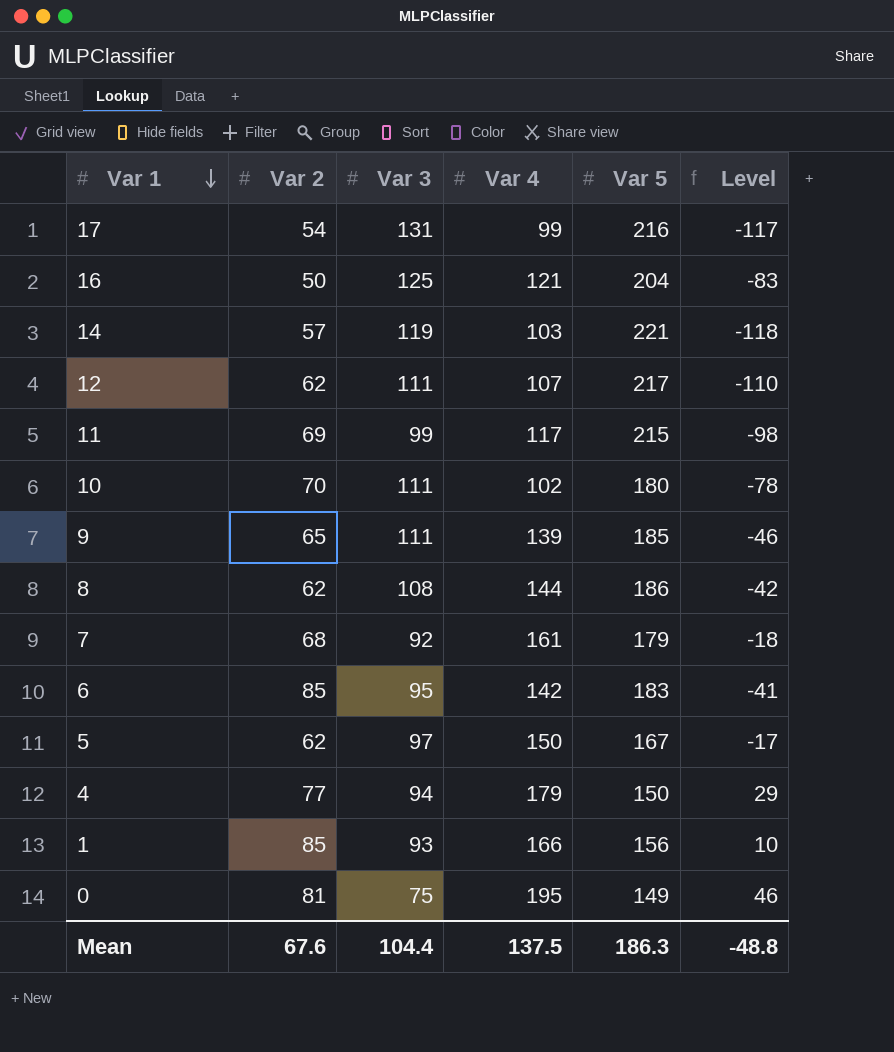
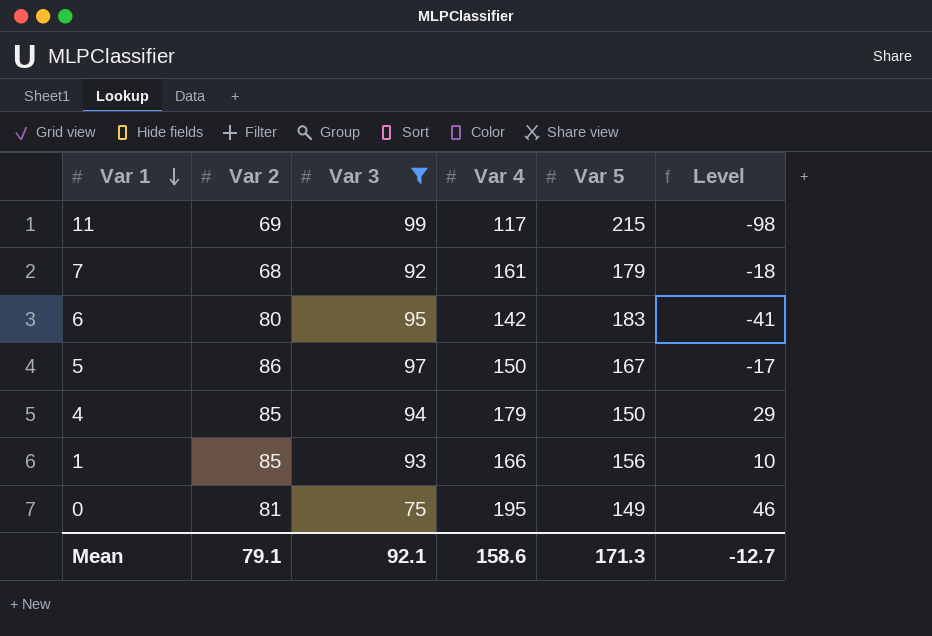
filter: none -> Var 3 <= 99
6 | Var 2: 85 -> 80
5 | Var 2: 62 -> 86
4 | Var 2: 77 -> 85
Mean | Var 2: 67.6 -> 79.1
Mean | Var 3: 104.4 -> 92.1
Mean | Var 4: 137.5 -> 158.6
Mean | Var 5: 186.3 -> 171.3
Mean | Level: -48.8 -> -12.7

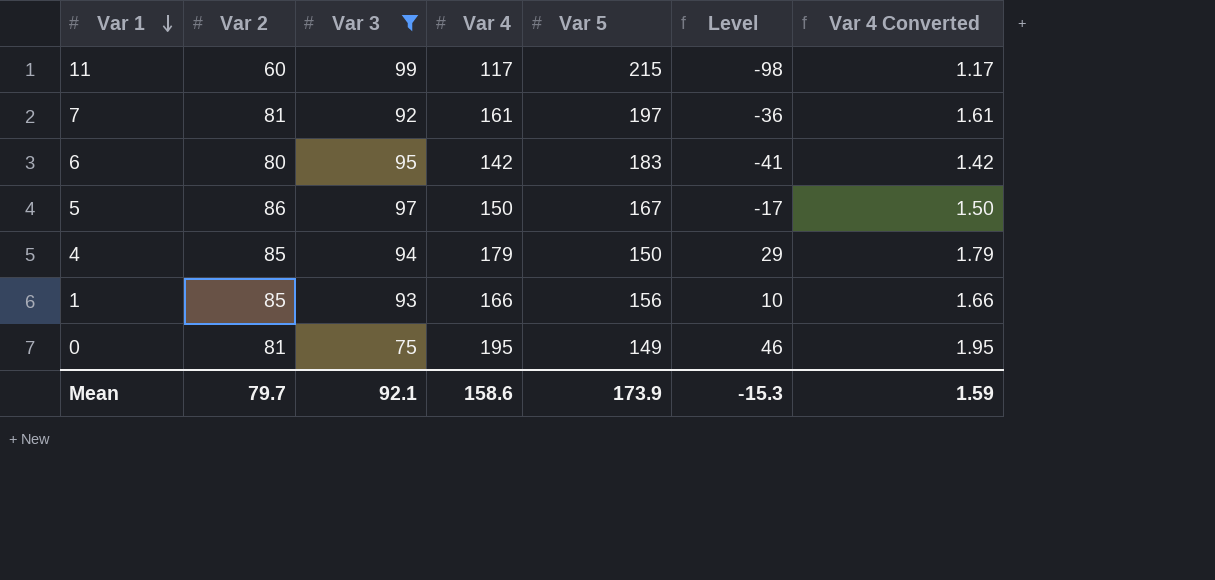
column Var 4 Converted | formula: none -> [Var 4] * 0.01
11 | Var 2: 69 -> 60
7 | Var 2: 68 -> 81
7 | Var 5: 179 -> 197
7 | Level: -18 -> -36
Mean | Var 2: 79.1 -> 79.7
Mean | Var 5: 171.3 -> 173.9
Mean | Level: -12.7 -> -15.3

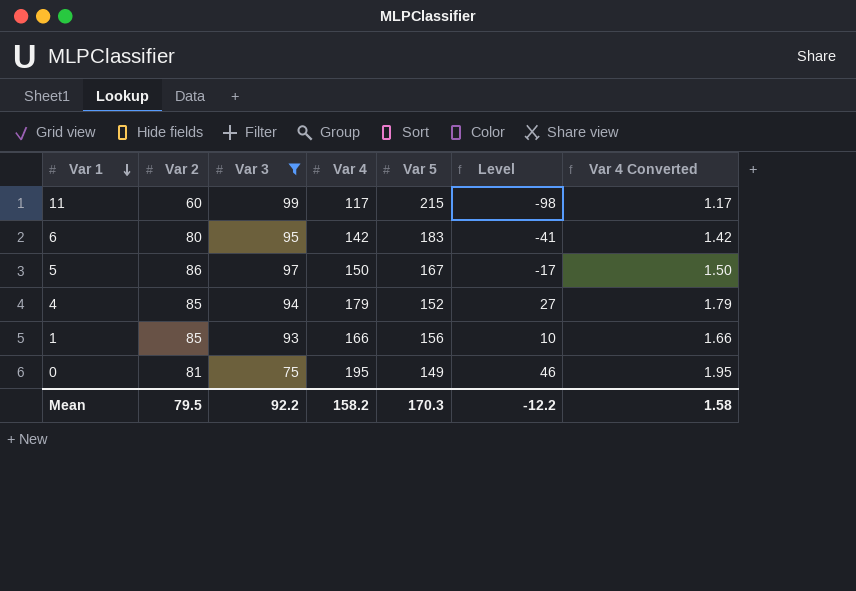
row 7: 81 | 92 | 161 | 197 | -36 | 1.61 -> none
4 | Var 5: 150 -> 152
4 | Level: 29 -> 27
Mean | Var 2: 79.7 -> 79.5
Mean | Var 3: 92.1 -> 92.2
Mean | Var 4: 158.6 -> 158.2
Mean | Var 5: 173.9 -> 170.3
Mean | Level: -15.3 -> -12.2
Mean | Var 4 Converted: 1.59 -> 1.58

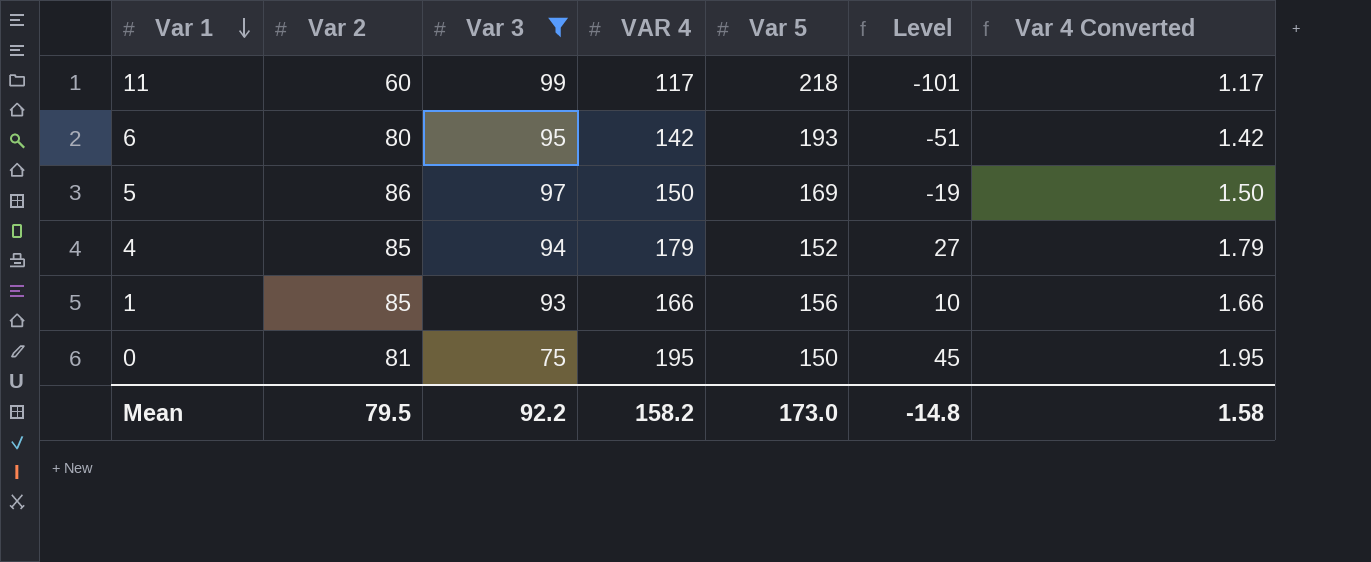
column name: Var 4 -> VAR 4
11 | Var 5: 215 -> 218
11 | Level: -98 -> -101
6 | Var 5: 183 -> 193
6 | Level: -41 -> -51
5 | Var 5: 167 -> 169
5 | Level: -17 -> -19
0 | Var 5: 149 -> 150
0 | Level: 46 -> 45
Mean | Var 5: 170.3 -> 173.0
Mean | Level: -12.2 -> -14.8

